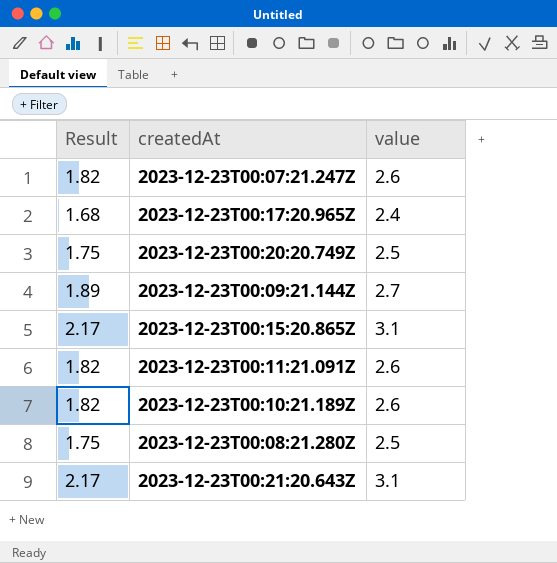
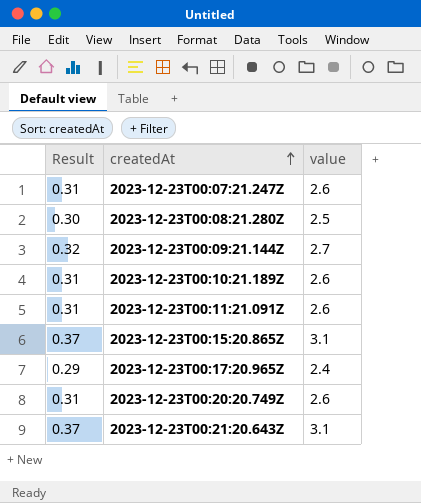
row order: none -> createdAt ascending
column Result | formula: [value] * 0.7 -> [value] * 0.12
2023-12-23T00:20:20.749Z | value: 2.5 -> 2.6

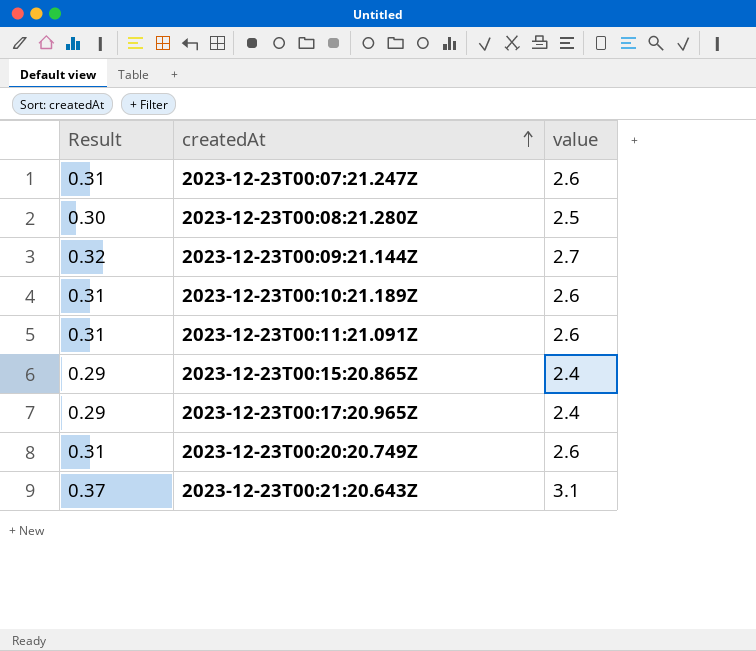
2023-12-23T00:15:20.865Z | Result: 0.37 -> 0.29
2023-12-23T00:15:20.865Z | value: 3.1 -> 2.4

